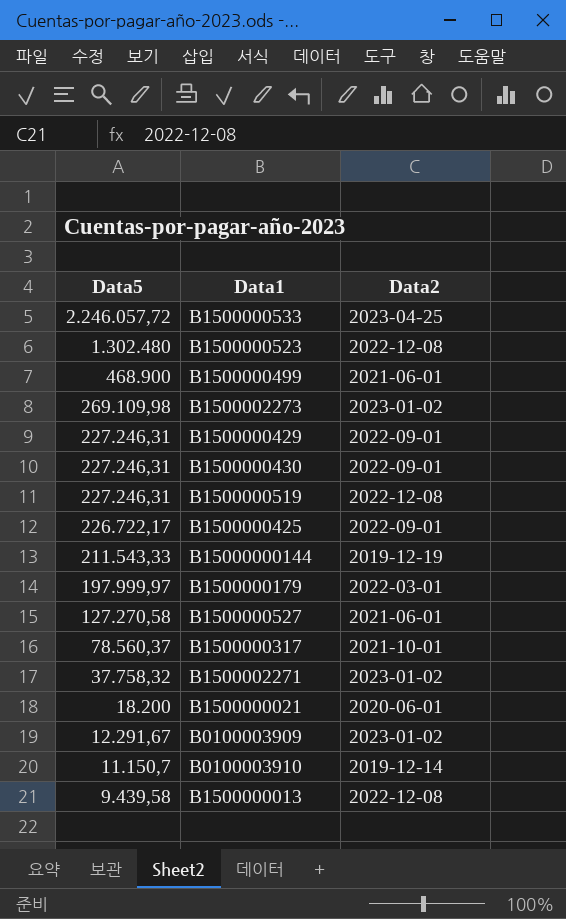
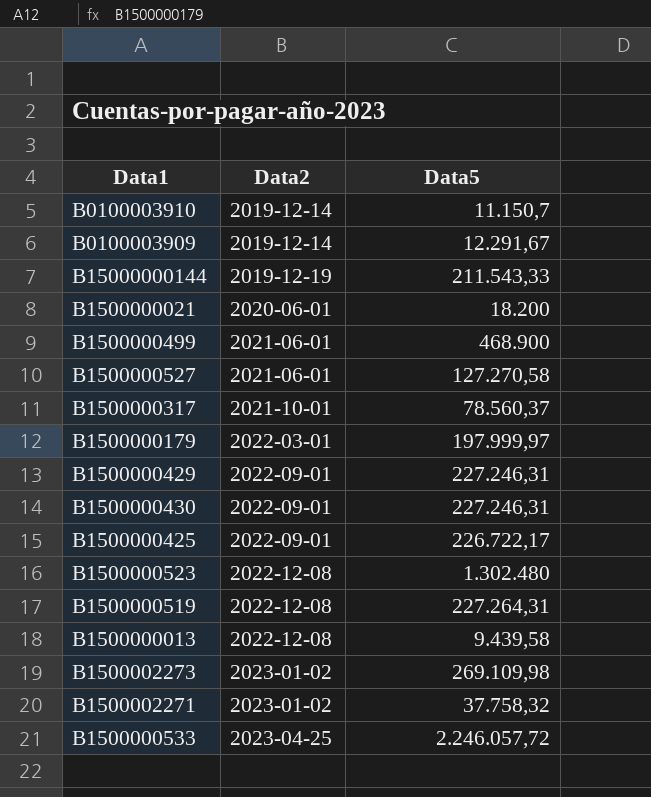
row order: Data5 descending -> Data2 ascending
column Data5 | position: 1 -> 3
B0100003909 | Data2: 2023-01-02 -> 2019-12-14
B1500000519 | Data5: 227.246,31 -> 227.264,31

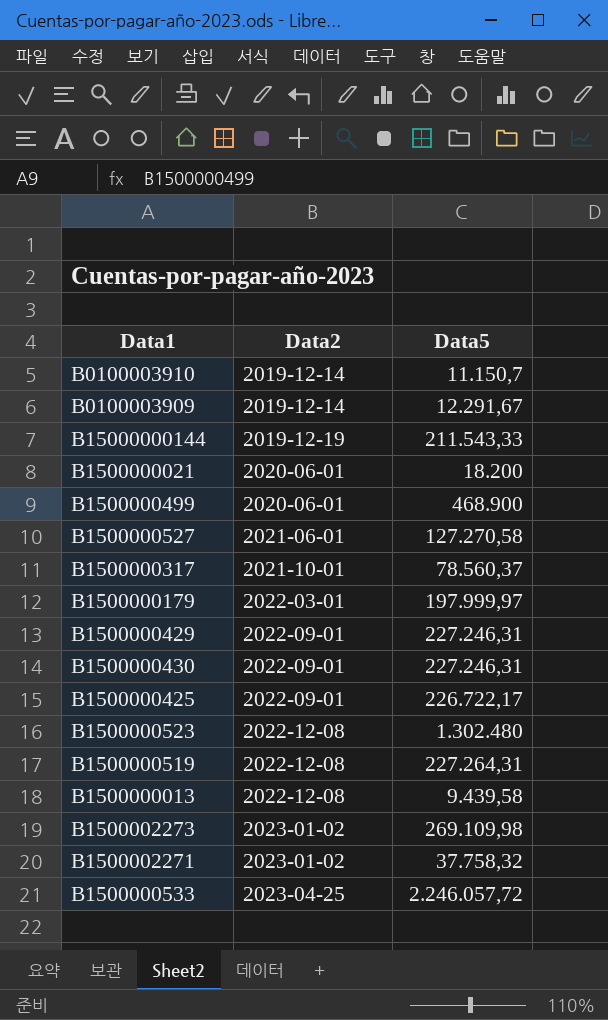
B1500000499 | Data2: 2021-06-01 -> 2020-06-01

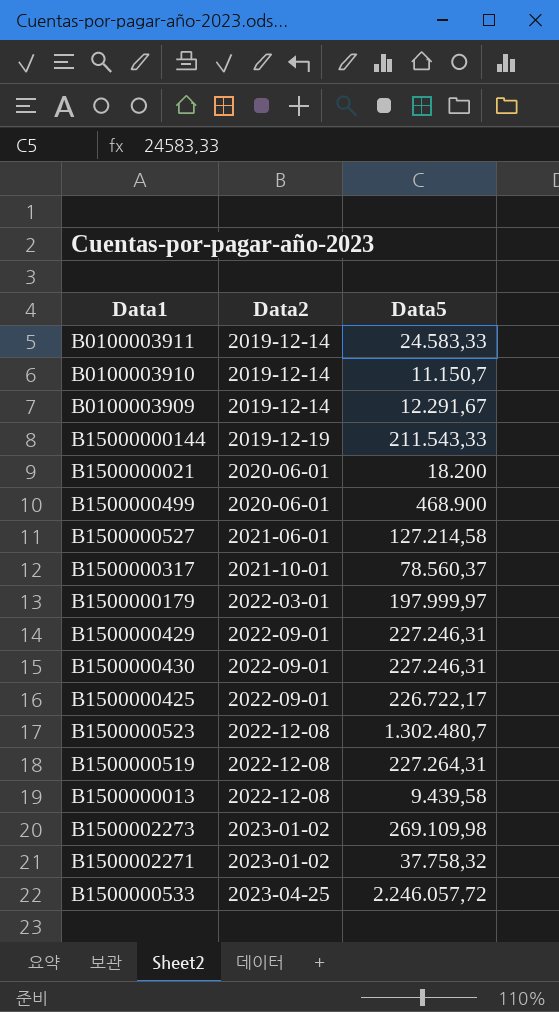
row B0100003911: none -> 2019-12-14 | 24.583,33
B1500000527 | Data5: 127.270,58 -> 127.214,58
B1500000523 | Data5: 1.302.480 -> 1.302.480,7

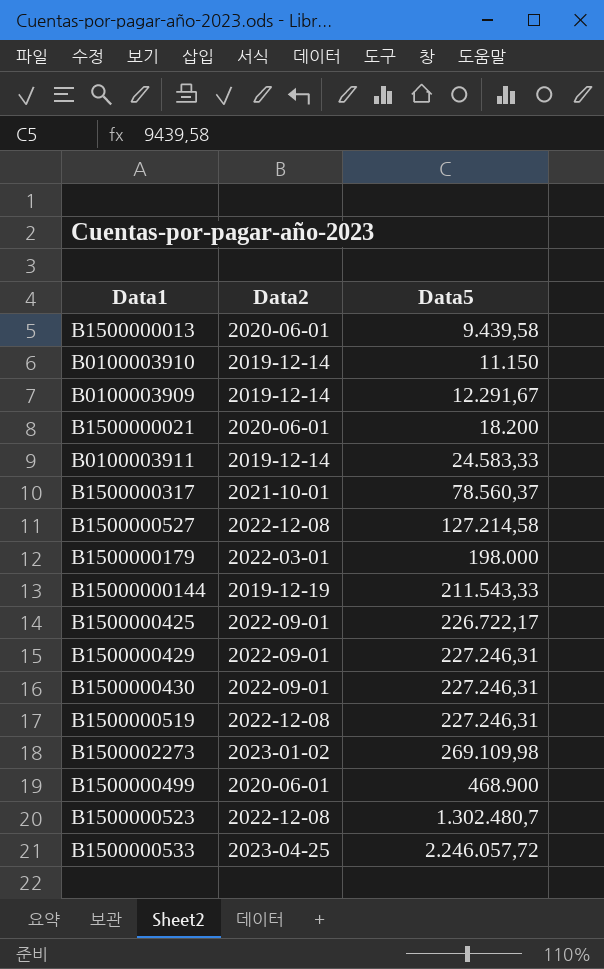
row order: Data2 ascending -> Data5 ascending
row B1500002271: 2023-01-02 | 37.758,32 -> none
B1500000013 | Data2: 2022-12-08 -> 2020-06-01
B0100003910 | Data5: 11.150,7 -> 11.150
B1500000527 | Data2: 2021-06-01 -> 2022-12-08
B1500000179 | Data5: 197.999,97 -> 198.000
B1500000519 | Data5: 227.264,31 -> 227.246,31

